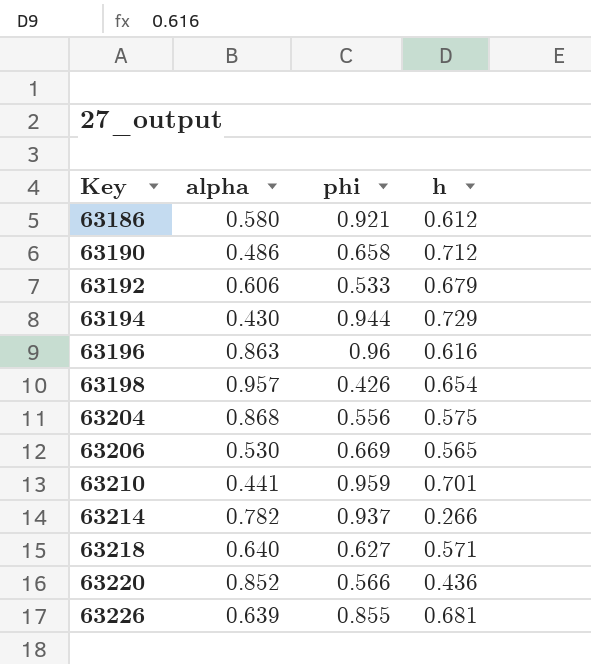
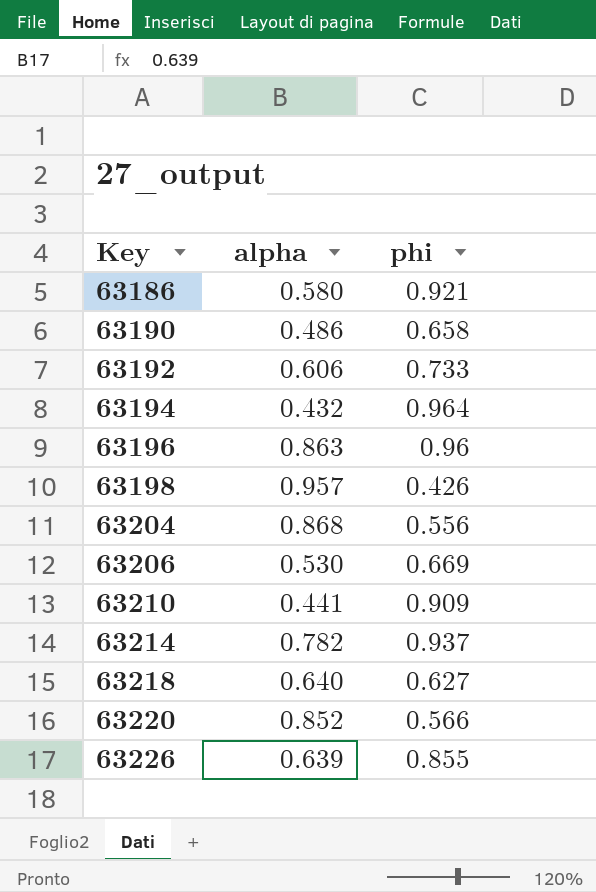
column h | position: 4 -> none
63192 | phi: 0.533 -> 0.733
63194 | alpha: 0.430 -> 0.432
63194 | phi: 0.944 -> 0.964
63210 | phi: 0.959 -> 0.909

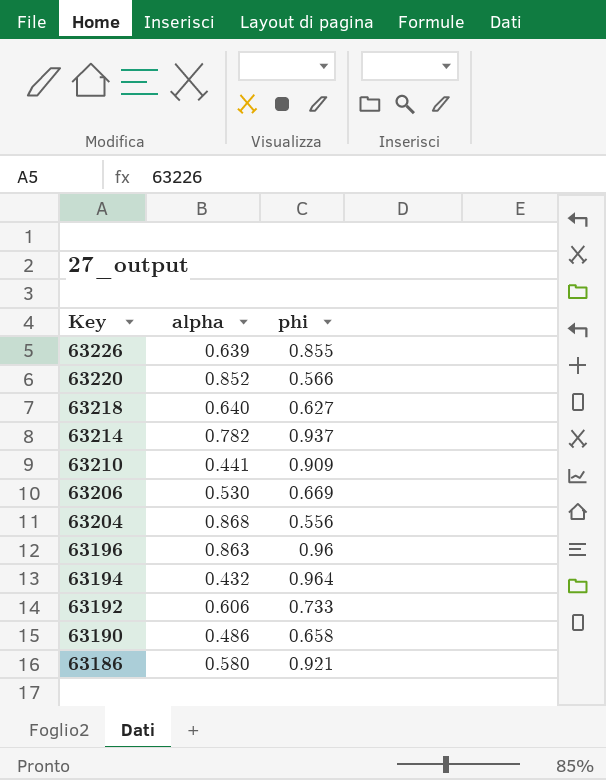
row order: Key ascending -> Key descending
row 63198: 0.957 | 0.426 -> none

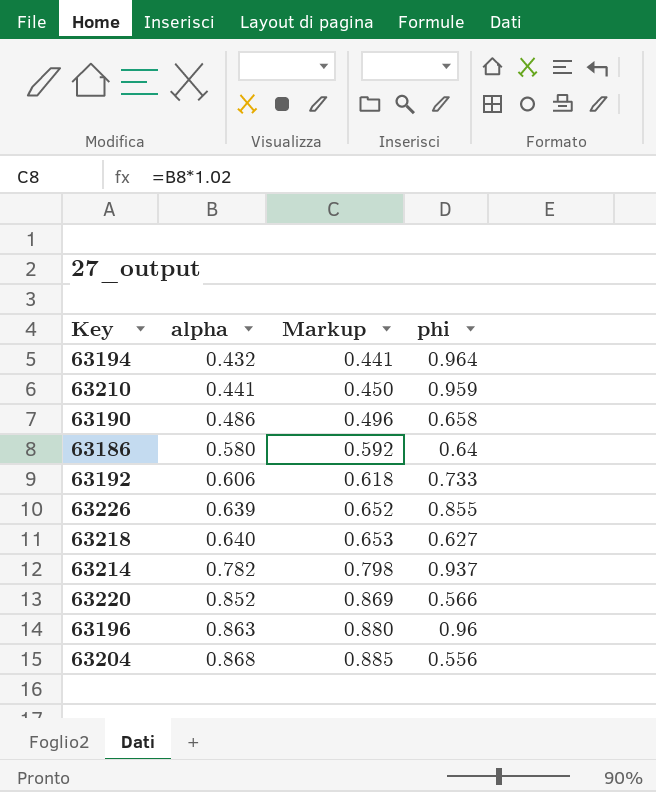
row order: Key descending -> alpha ascending
column Markup | formula: none -> [alpha] * 1.02
row 63206: 0.530 | 0.669 -> none
63210 | phi: 0.909 -> 0.959
63186 | phi: 0.921 -> 0.64

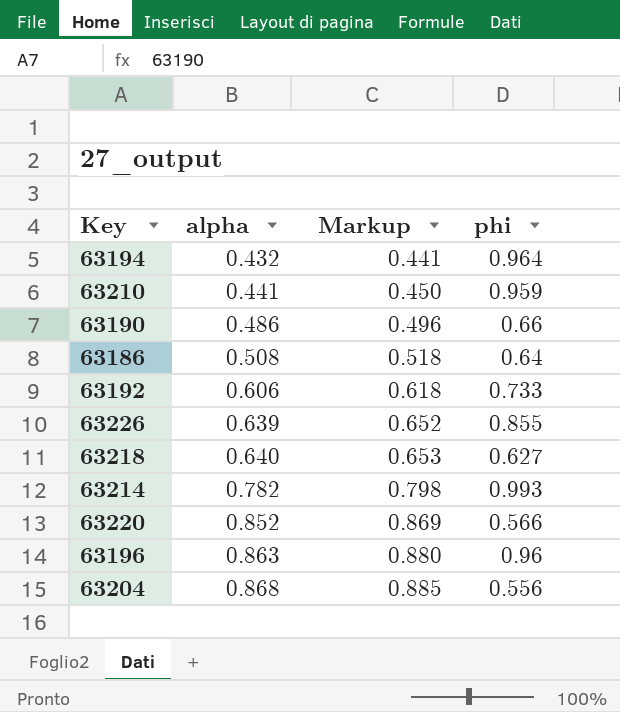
63190 | phi: 0.658 -> 0.66
63186 | alpha: 0.580 -> 0.508
63186 | Markup: 0.592 -> 0.518
63214 | phi: 0.937 -> 0.993

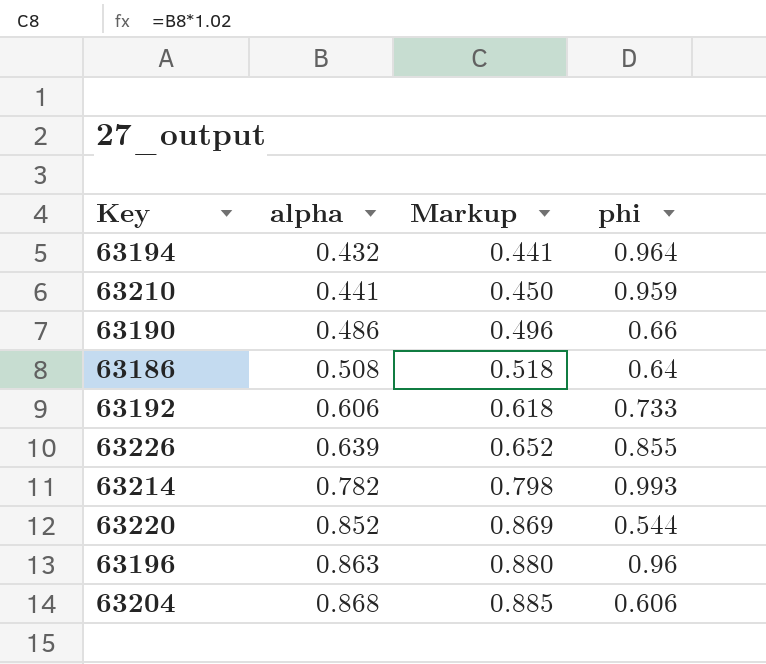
row 63218: 0.640 | 0.653 | 0.627 -> none
63220 | phi: 0.566 -> 0.544
63204 | phi: 0.556 -> 0.606

